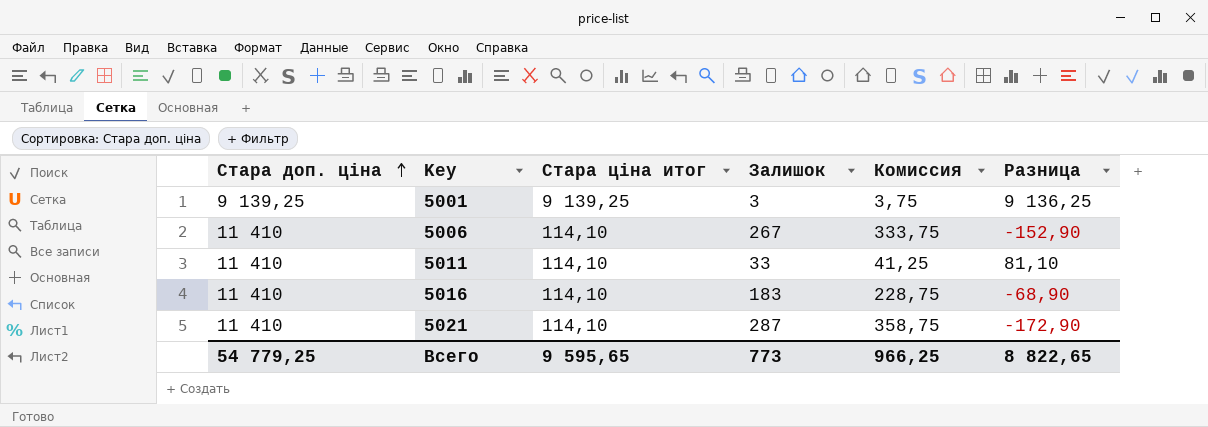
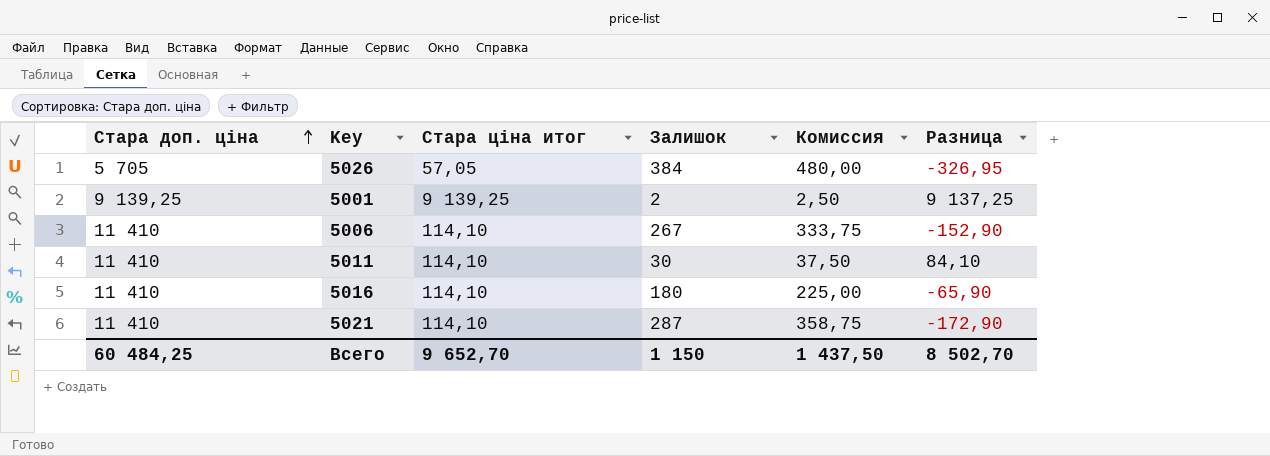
row 5026: none -> 5 705 | 57,05 | 384 | 480,00 | -326,95
5001 | Залишок: 3 -> 2
5001 | Комиссия: 3,75 -> 2,50
5001 | Разница: 9 136,25 -> 9 137,25
5011 | Залишок: 33 -> 30
5011 | Комиссия: 41,25 -> 37,50
5011 | Разница: 81,10 -> 84,10
5016 | Залишок: 183 -> 180
5016 | Комиссия: 228,75 -> 225,00
5016 | Разница: -68,90 -> -65,90
Всего | Стара доп. ціна: 54 779,25 -> 60 484,25
Всего | Стара ціна итог: 9 595,65 -> 9 652,70
Всего | Залишок: 773 -> 1 150
Всего | Комиссия: 966,25 -> 1 437,50
Всего | Разница: 8 822,65 -> 8 502,70

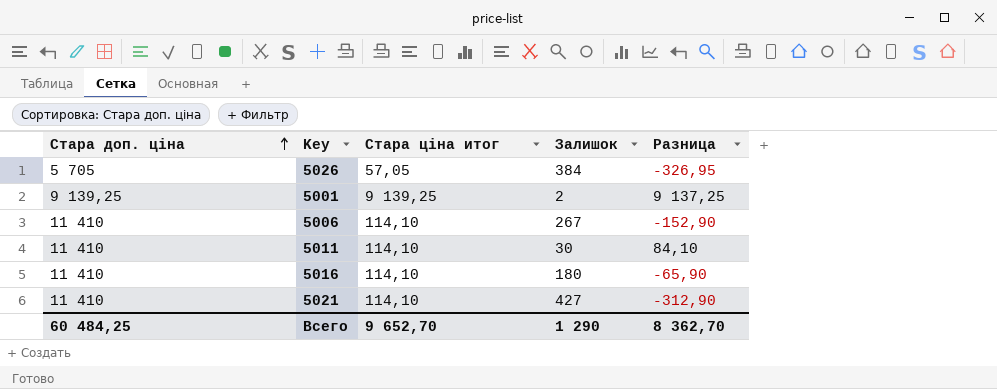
column Комиссия | formula: [Залишок] * 1,25 -> none
5021 | Залишок: 287 -> 427
5021 | Разница: -172,90 -> -312,90
Всего | Залишок: 1 150 -> 1 290
Всего | Разница: 8 502,70 -> 8 362,70

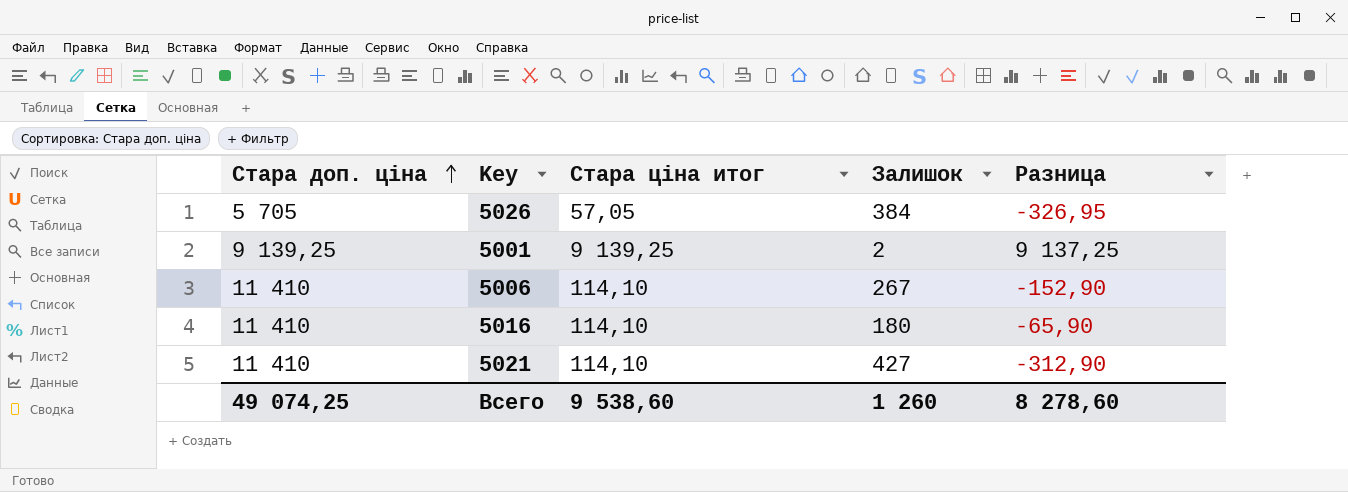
row 5011: 11 410 | 114,10 | 30 | 84,10 -> none
Всего | Стара доп. ціна: 60 484,25 -> 49 074,25
Всего | Стара ціна итог: 9 652,70 -> 9 538,60
Всего | Залишок: 1 290 -> 1 260
Всего | Разница: 8 362,70 -> 8 278,60

